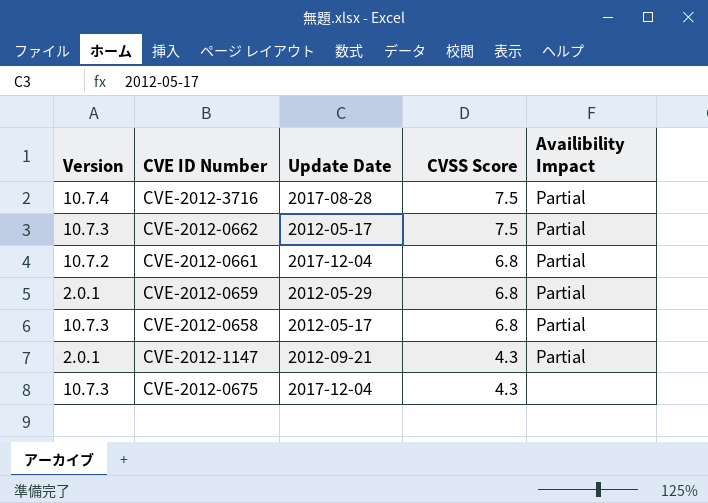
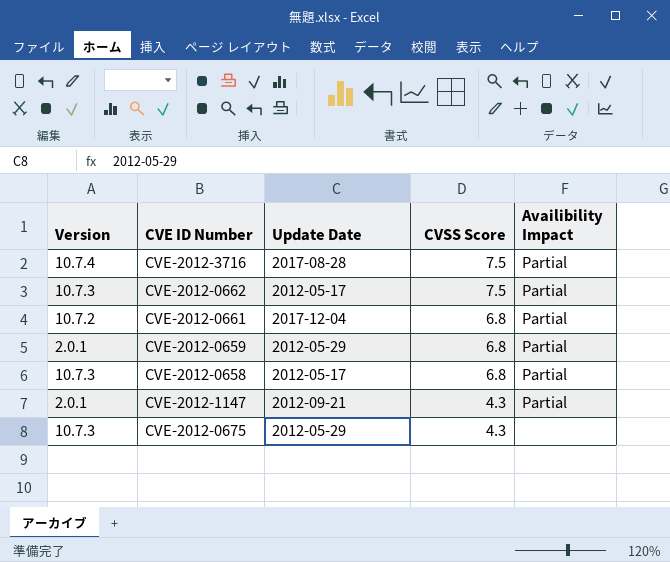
CVE-2012-0675 | Update Date: 2017-12-04 -> 2012-05-29

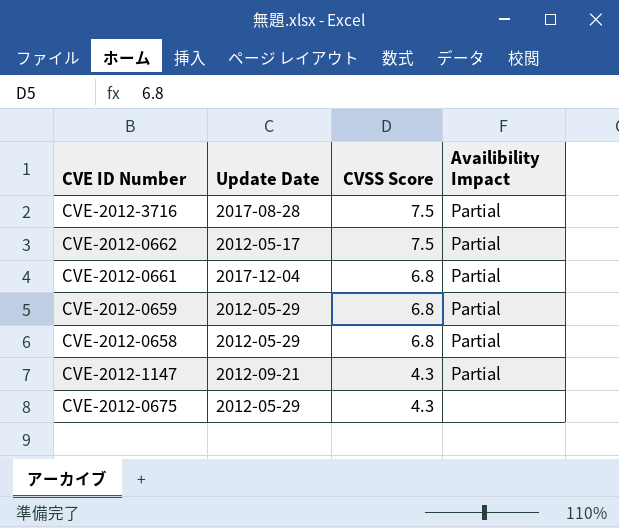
column Version | position: 1 -> none
CVE-2012-0658 | Update Date: 2012-05-17 -> 2012-05-29

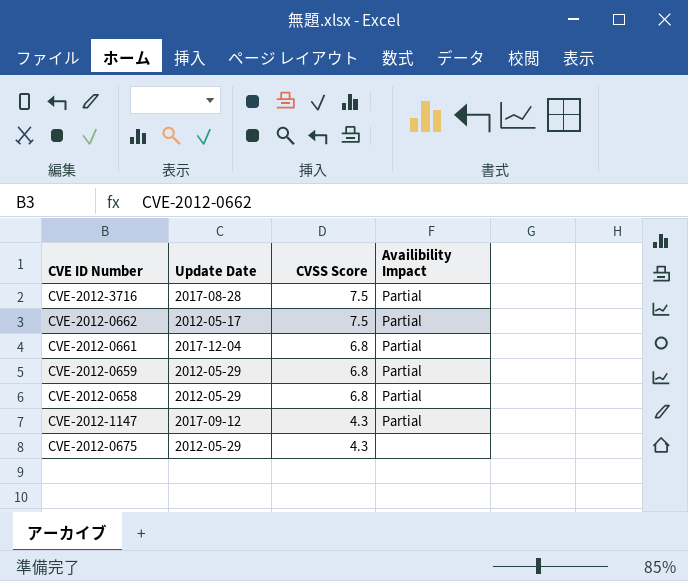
CVE-2012-1147 | Update Date: 2012-09-21 -> 2017-09-12

